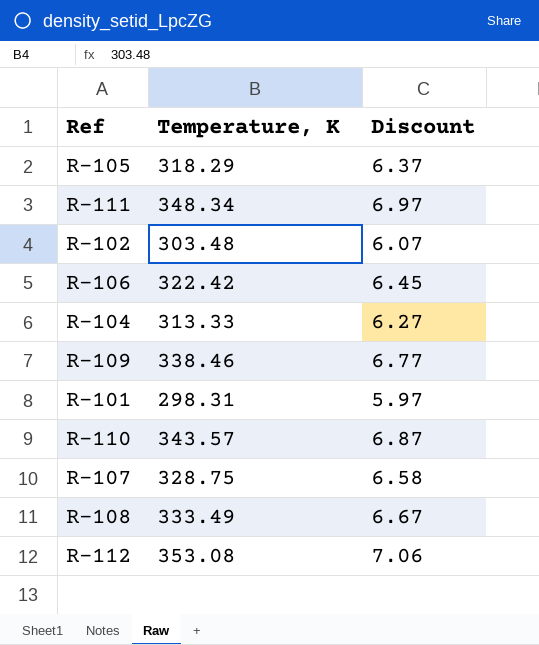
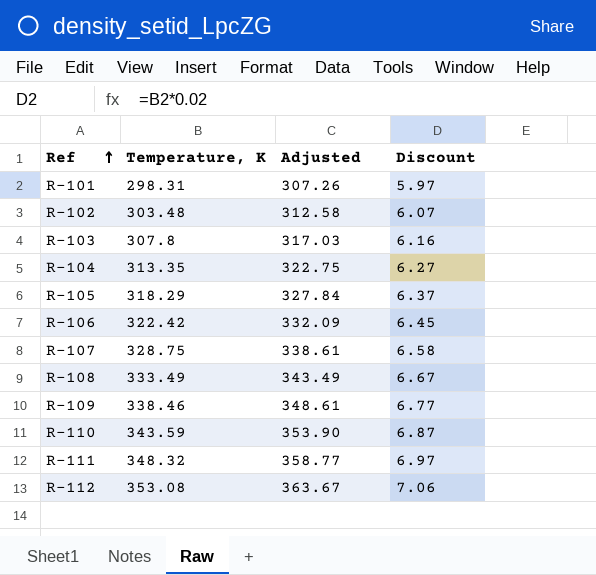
row order: none -> Ref ascending
column Adjusted | formula: none -> [Temperature, K] * 1.03
row R-103: none -> 307.8 | 317.03 | 6.16
R-104 | Temperature, K: 313.33 -> 313.35
R-110 | Temperature, K: 343.57 -> 343.59
R-111 | Temperature, K: 348.34 -> 348.32

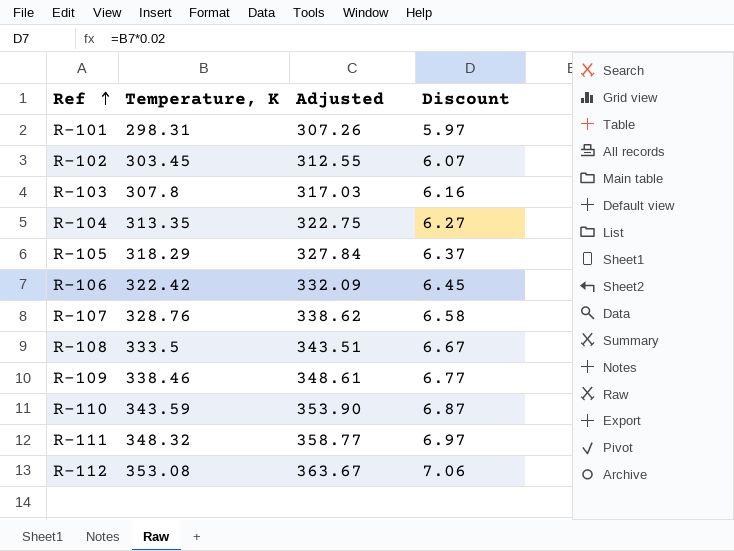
R-102 | Temperature, K: 303.48 -> 303.45
R-102 | Adjusted: 312.58 -> 312.55
R-107 | Temperature, K: 328.75 -> 328.76
R-107 | Adjusted: 338.61 -> 338.62
R-108 | Temperature, K: 333.49 -> 333.5
R-108 | Adjusted: 343.49 -> 343.51

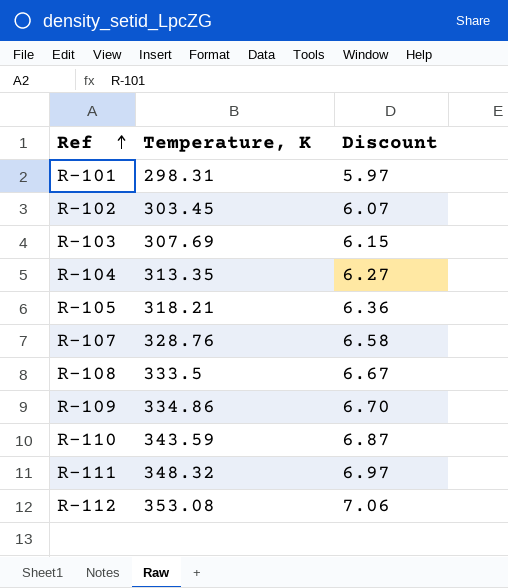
column Adjusted | formula: [Temperature, K] * 1.03 -> none
row R-106: 322.42 | 332.09 | 6.45 -> none
R-103 | Temperature, K: 307.8 -> 307.69
R-103 | Discount: 6.16 -> 6.15
R-105 | Temperature, K: 318.29 -> 318.21
R-105 | Discount: 6.37 -> 6.36
R-109 | Temperature, K: 338.46 -> 334.86
R-109 | Discount: 6.77 -> 6.70

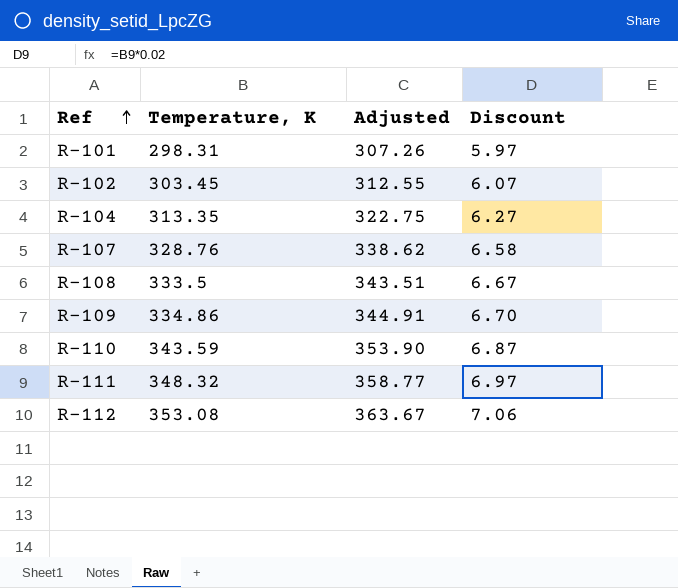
column Adjusted | formula: none -> [Temperature, K] * 1.03
row R-103: 307.69 | 6.15 -> none
row R-105: 318.21 | 6.36 -> none

